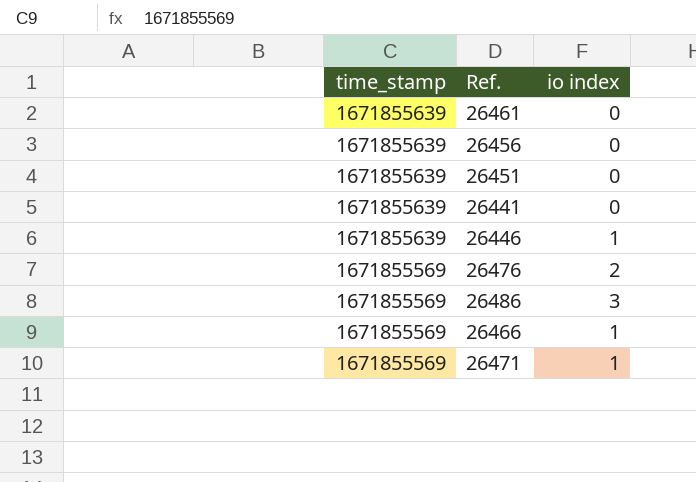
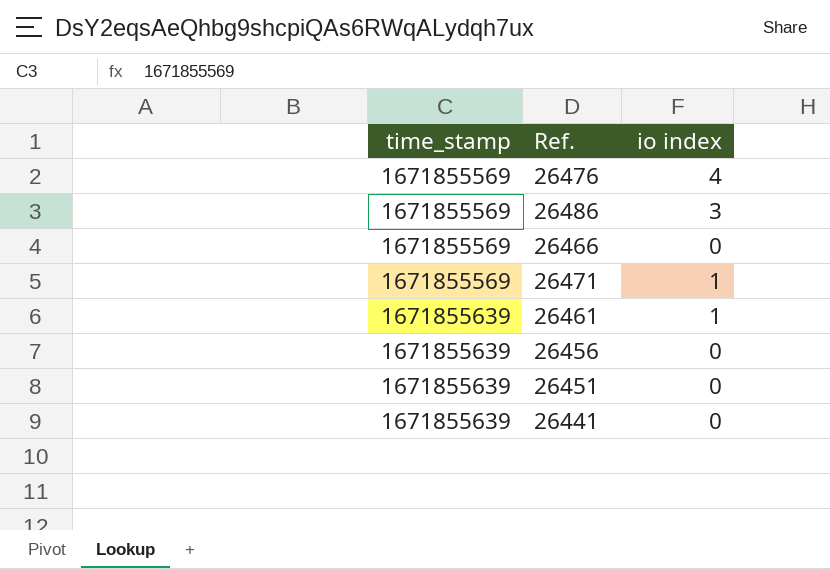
row order: time_stamp descending -> time_stamp ascending
row 26446: 1671855639 | 1 -> none
26476 | io index: 2 -> 4
26466 | io index: 1 -> 0
26461 | io index: 0 -> 1

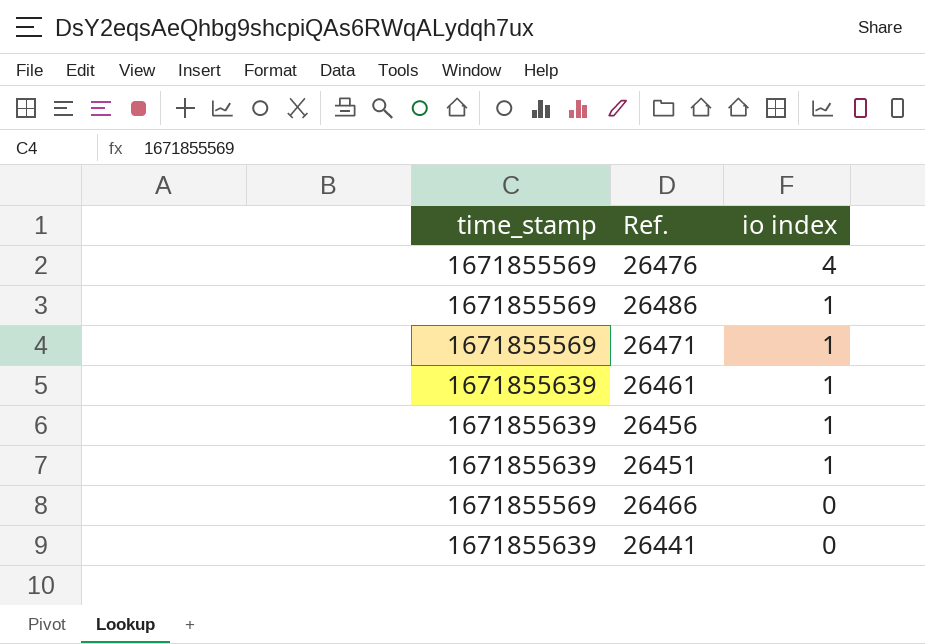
row order: time_stamp ascending -> io index descending
26486 | io index: 3 -> 1
26456 | io index: 0 -> 1
26451 | io index: 0 -> 1

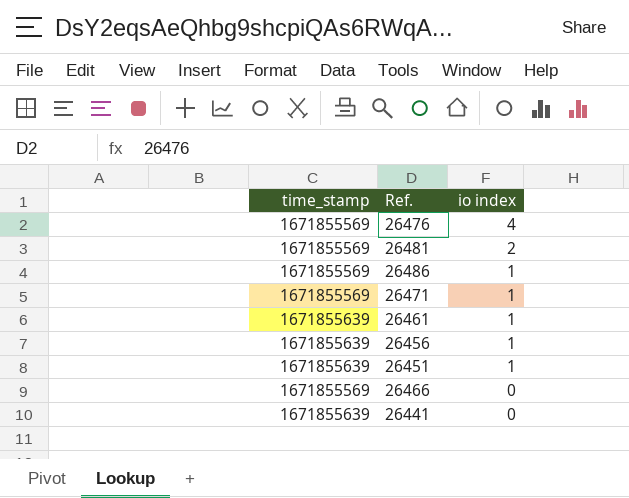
row 26481: none -> 1671855569 | 2

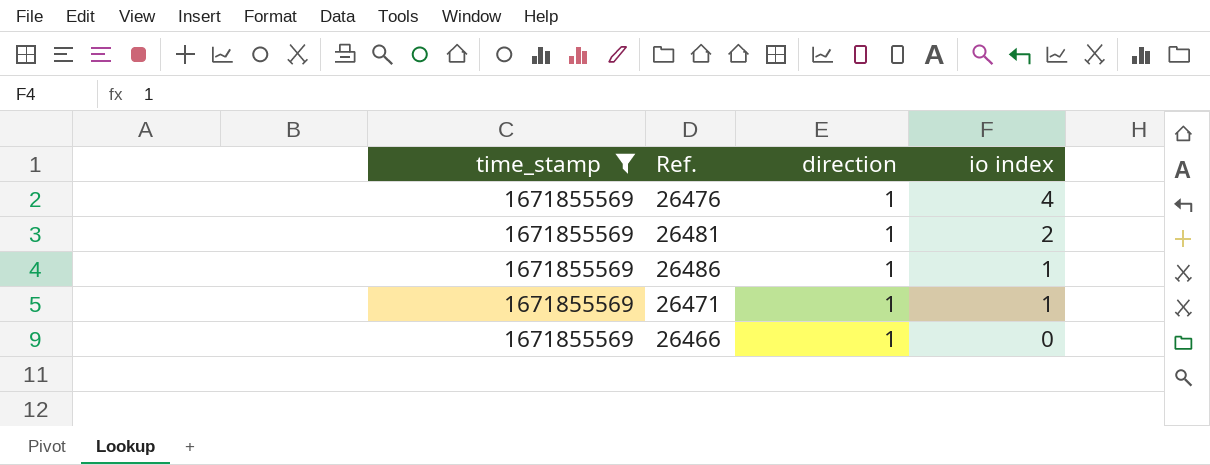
filter: none -> time_stamp = 1671855569
column direction | position: none -> 3

